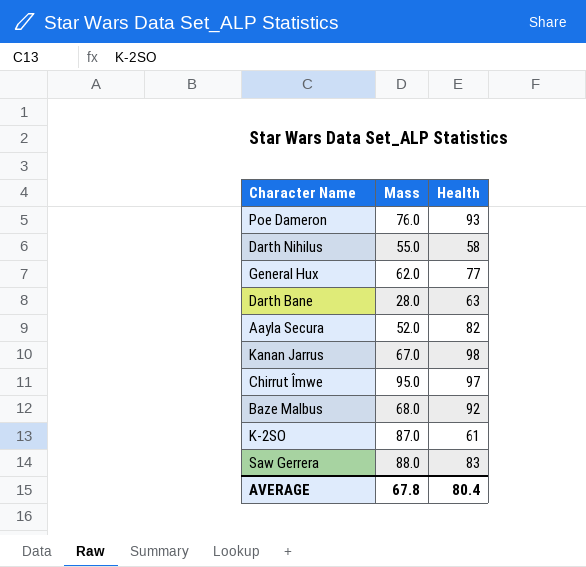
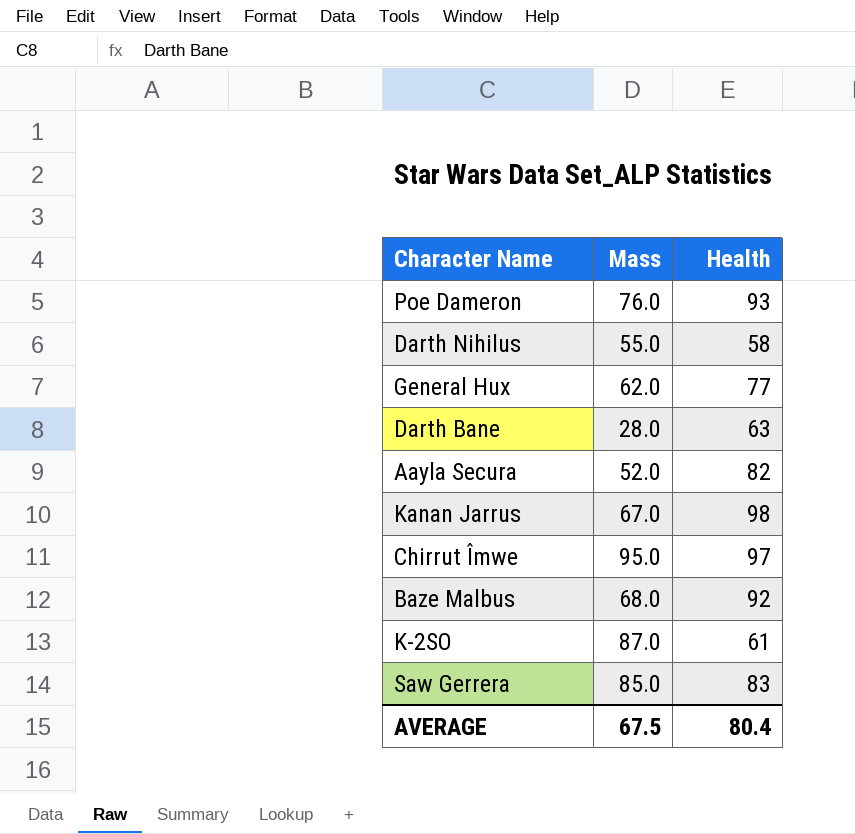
Saw Gerrera | Mass: 88.0 -> 85.0
AVERAGE | Mass: 67.8 -> 67.5

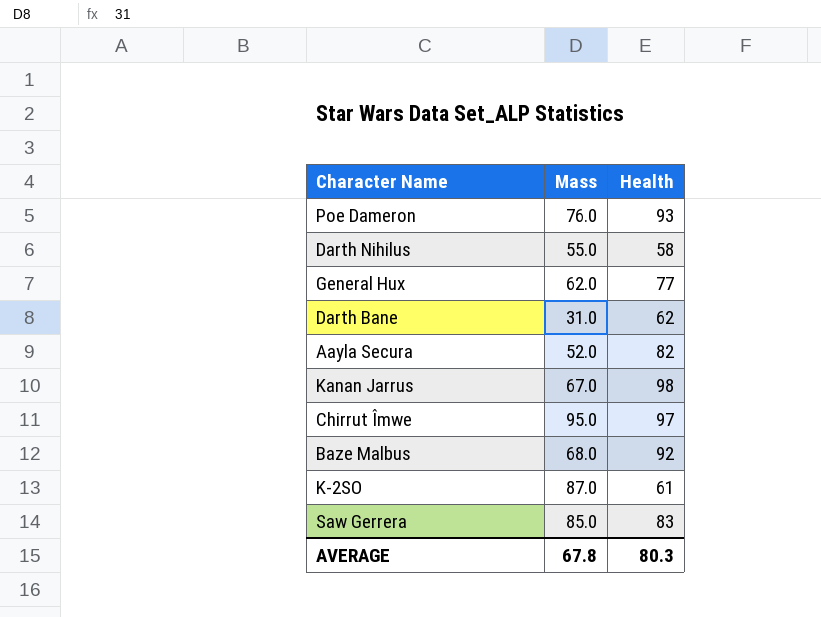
Darth Bane | Mass: 28.0 -> 31.0
Darth Bane | Health: 63 -> 62
AVERAGE | Mass: 67.5 -> 67.8
AVERAGE | Health: 80.4 -> 80.3

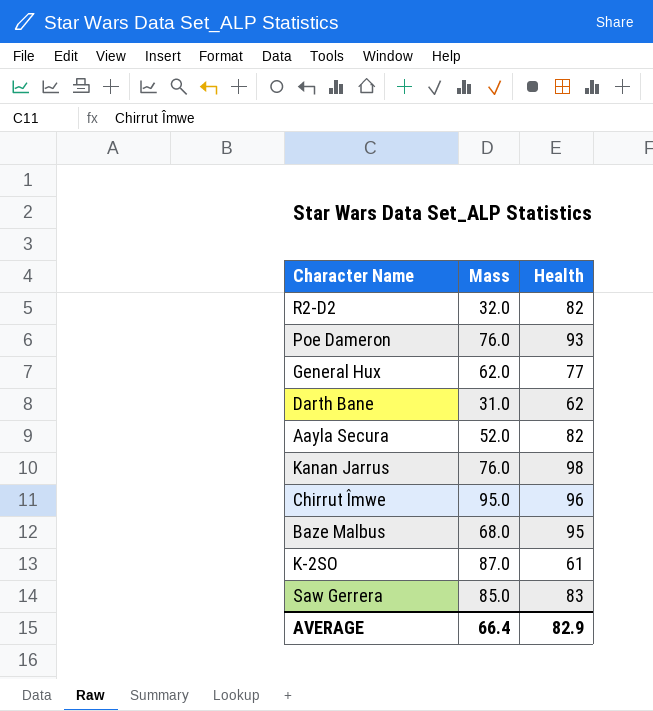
row Darth Nihilus: 55.0 | 58 -> none
row R2-D2: none -> 32.0 | 82
Kanan Jarrus | Mass: 67.0 -> 76.0
Chirrut Îmwe | Health: 97 -> 96
Baze Malbus | Health: 92 -> 95
AVERAGE | Mass: 67.8 -> 66.4
AVERAGE | Health: 80.3 -> 82.9

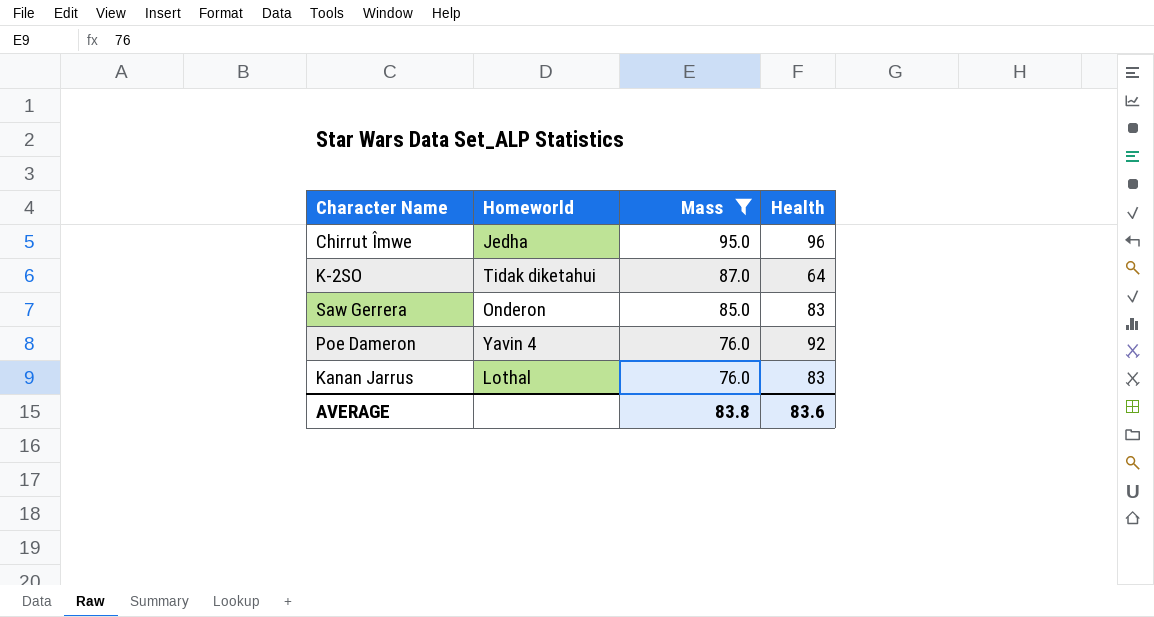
filter: none -> Mass >= 76.0
row order: none -> Mass descending
column Homeworld | position: none -> 2
K-2SO | Health: 61 -> 64
Poe Dameron | Health: 93 -> 92
Kanan Jarrus | Health: 98 -> 83
AVERAGE | Mass: 66.4 -> 83.8
AVERAGE | Health: 82.9 -> 83.6

